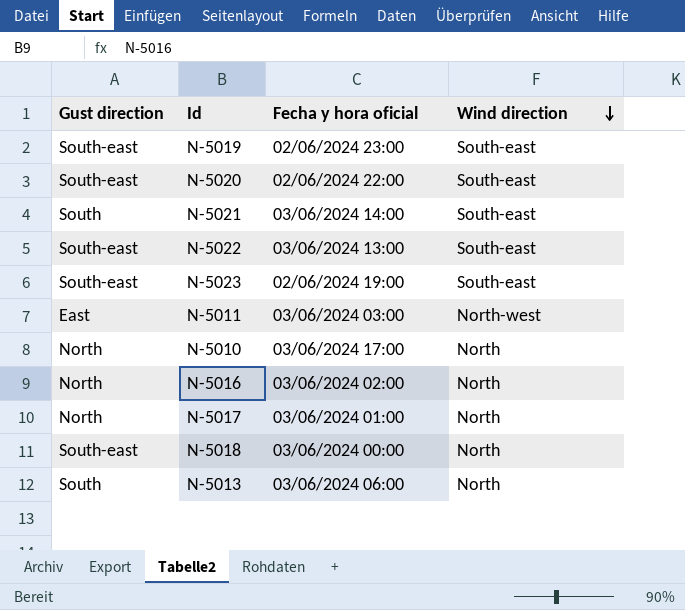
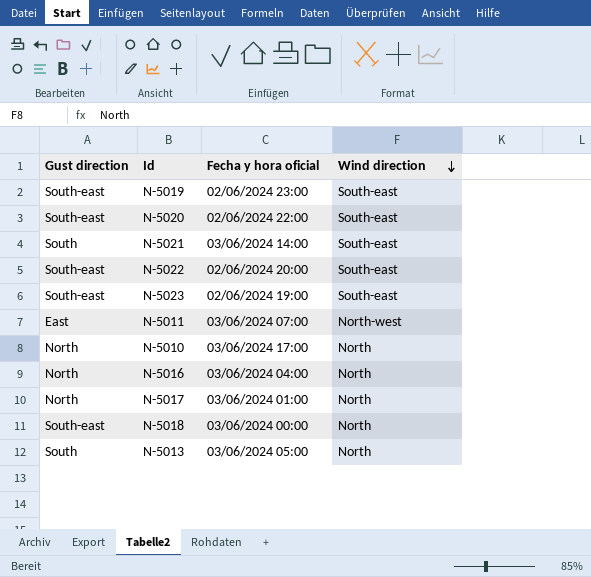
N-5022 | Fecha y hora oficial: 03/06/2024 13:00 -> 02/06/2024 20:00
N-5011 | Fecha y hora oficial: 03/06/2024 03:00 -> 03/06/2024 07:00
N-5016 | Fecha y hora oficial: 03/06/2024 02:00 -> 03/06/2024 04:00
N-5013 | Fecha y hora oficial: 03/06/2024 06:00 -> 03/06/2024 05:00

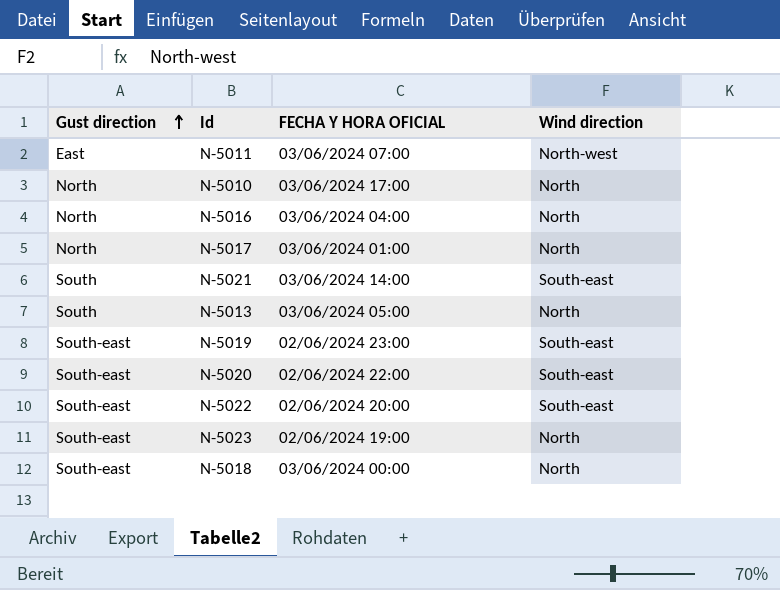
row order: Wind direction descending -> Gust direction ascending
column name: Fecha y hora oficial -> FECHA Y HORA OFICIAL
N-5023 | Wind direction: South-east -> North

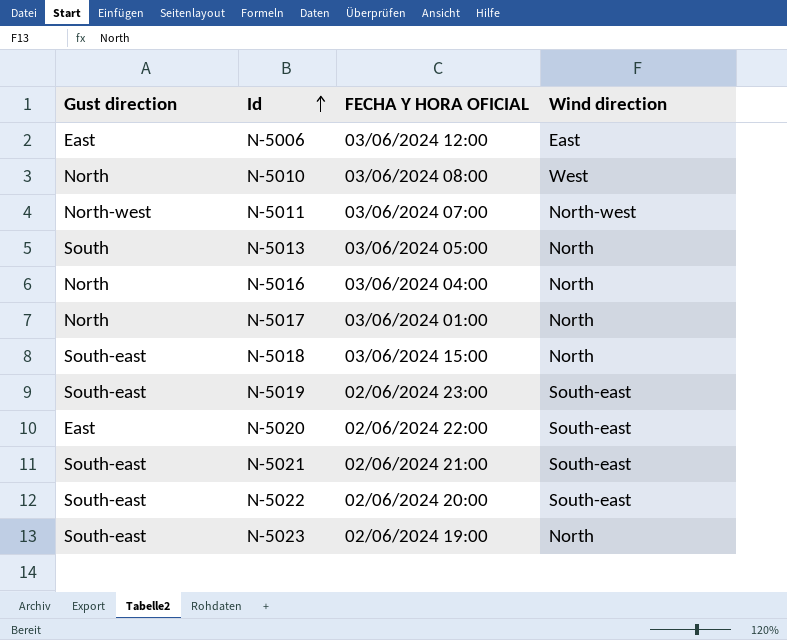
row order: Gust direction ascending -> Id ascending
row N-5006: none -> East | 03/06/2024 12:00 | East
N-5010 | FECHA Y HORA OFICIAL: 03/06/2024 17:00 -> 03/06/2024 08:00
N-5010 | Wind direction: North -> West
N-5011 | Gust direction: East -> North-west
N-5018 | FECHA Y HORA OFICIAL: 03/06/2024 00:00 -> 03/06/2024 15:00
N-5020 | Gust direction: South-east -> East
N-5021 | Gust direction: South -> South-east
N-5021 | FECHA Y HORA OFICIAL: 03/06/2024 14:00 -> 02/06/2024 21:00

